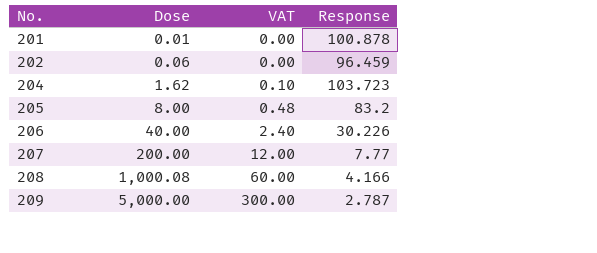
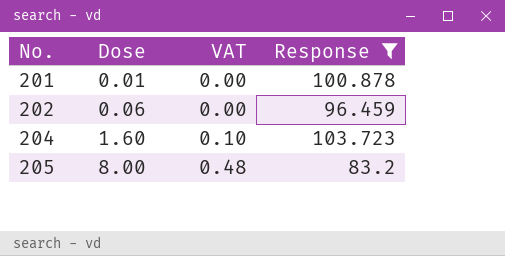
filter: none -> Response >= 83.2
204 | Dose: 1.62 -> 1.60

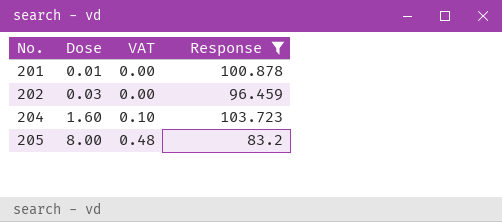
202 | Dose: 0.06 -> 0.03

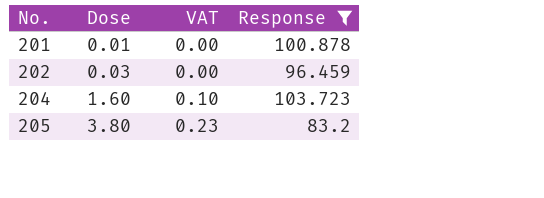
205 | Dose: 8.00 -> 3.80
205 | VAT: 0.48 -> 0.23

